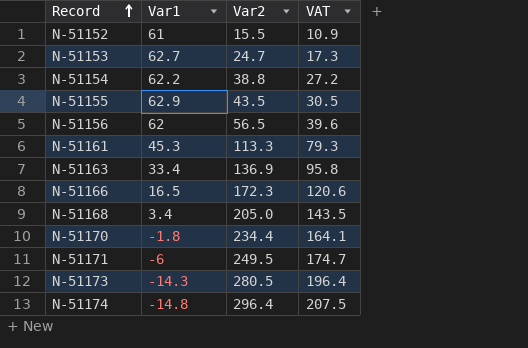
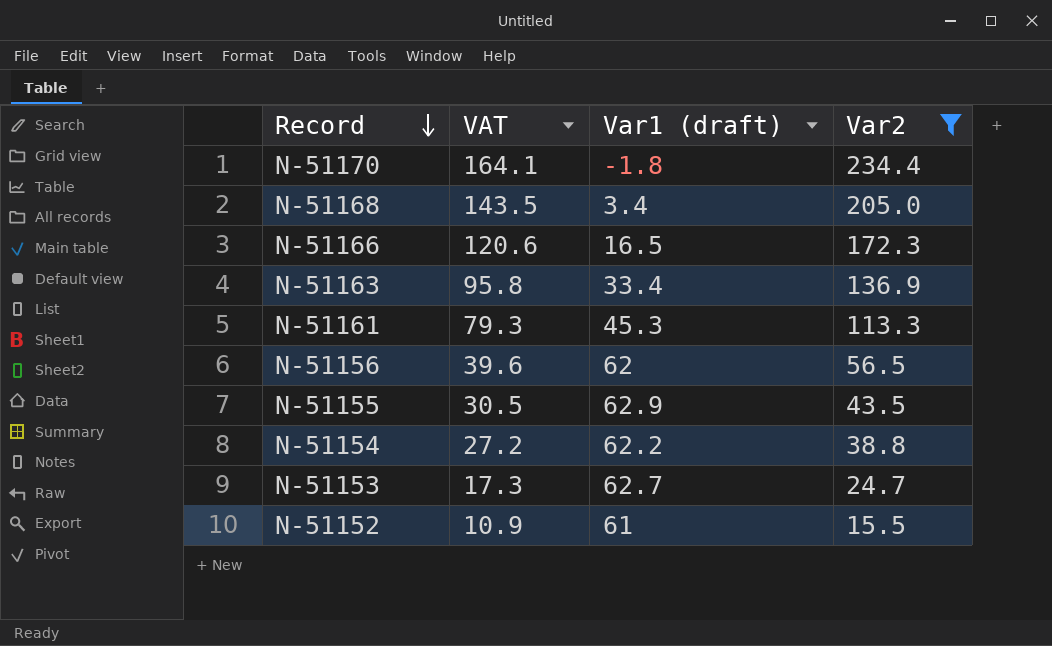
filter: none -> Var2 <= 234.4
row order: Record ascending -> Record descending
column VAT | position: 4 -> 2
column name: Var1 -> Var1 (draft)

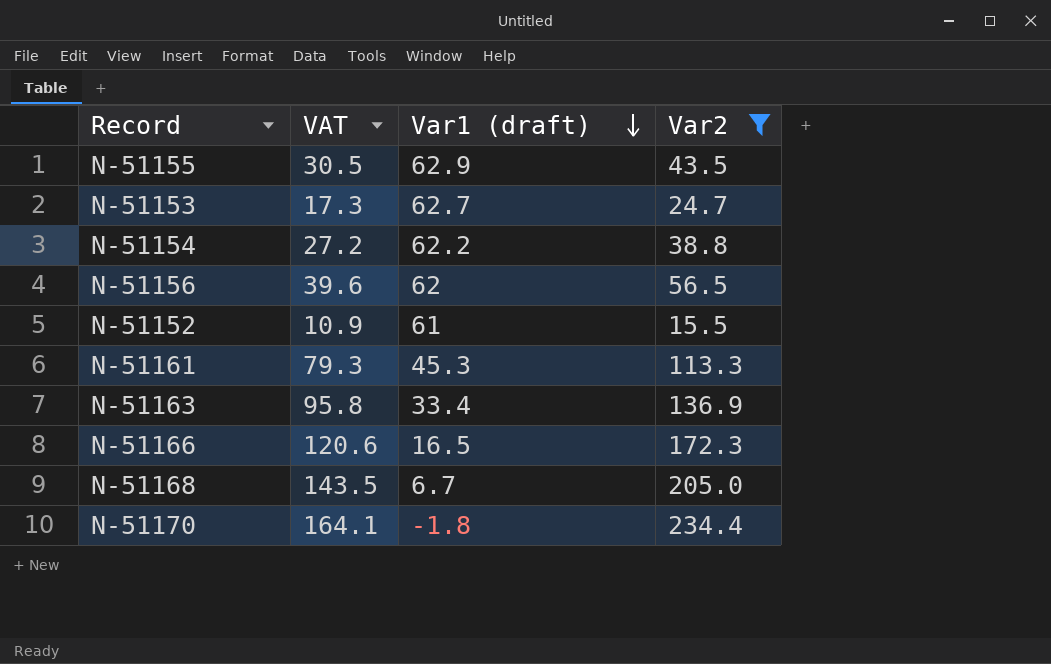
row order: Record descending -> Var1 (draft) descending
N-51168 | Var1 (draft): 3.4 -> 6.7

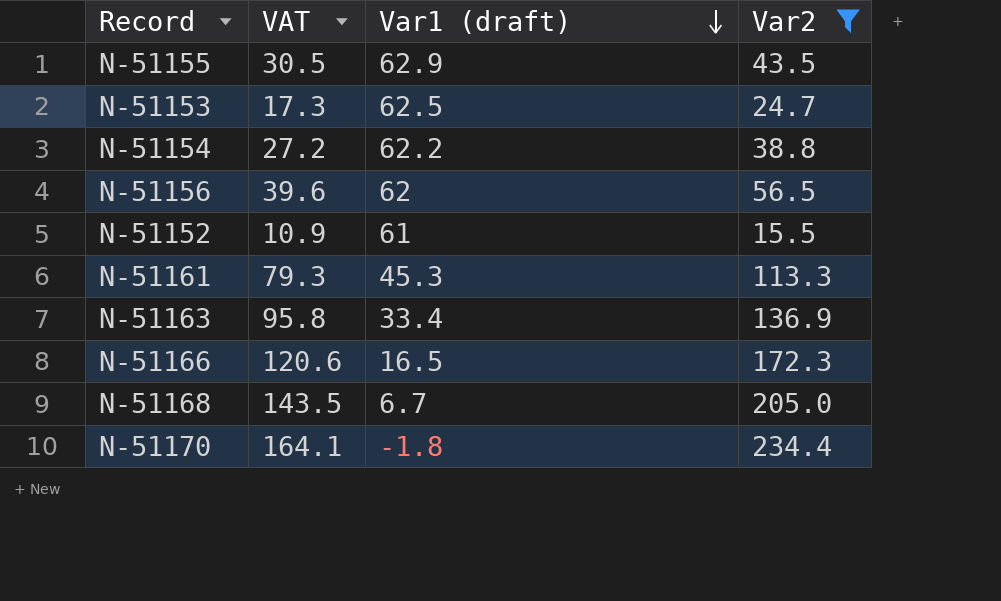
N-51153 | Var1 (draft): 62.7 -> 62.5

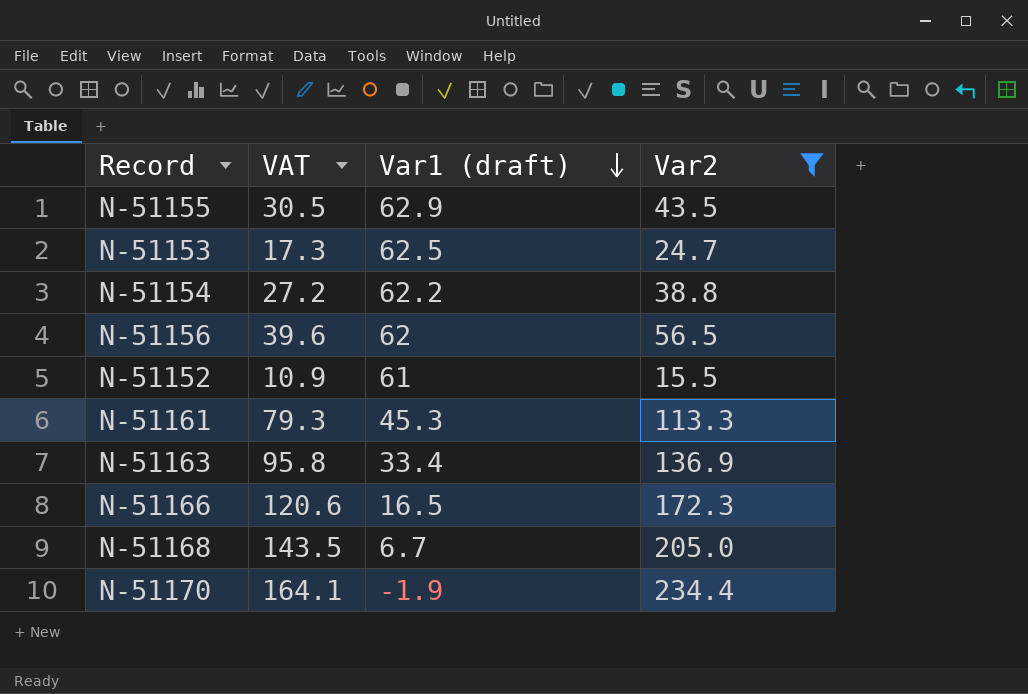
N-51170 | Var1 (draft): -1.8 -> -1.9

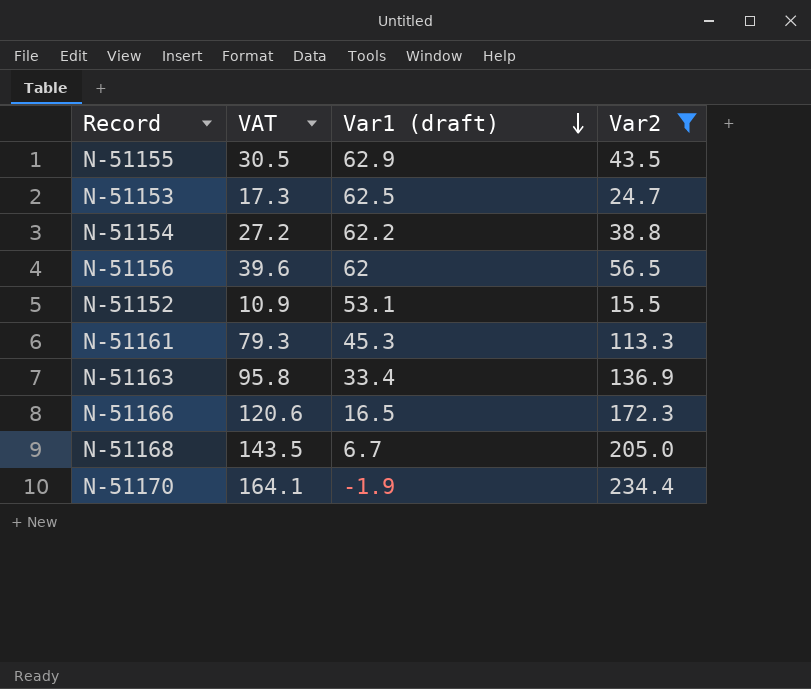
N-51152 | Var1 (draft): 61 -> 53.1

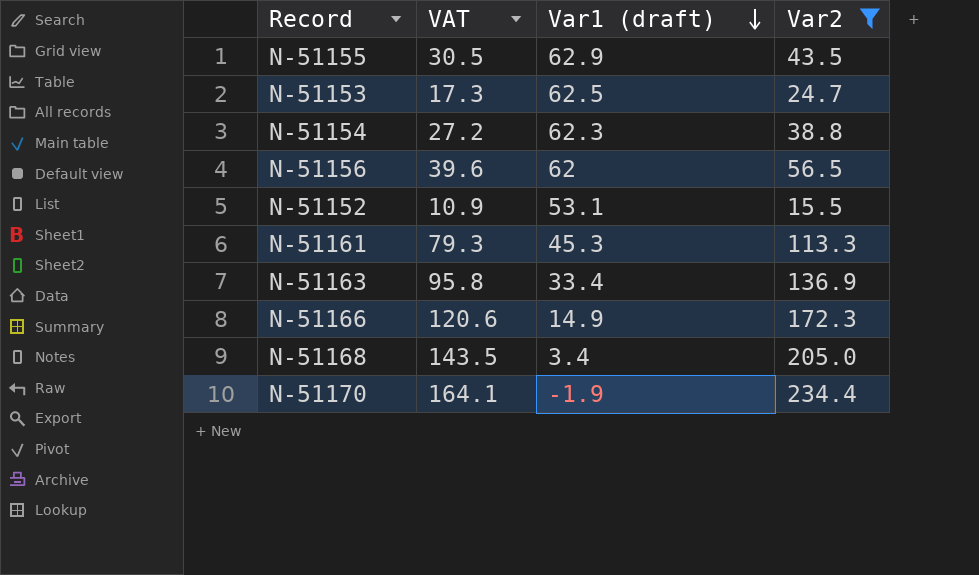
N-51154 | Var1 (draft): 62.2 -> 62.3
N-51166 | Var1 (draft): 16.5 -> 14.9
N-51168 | Var1 (draft): 6.7 -> 3.4

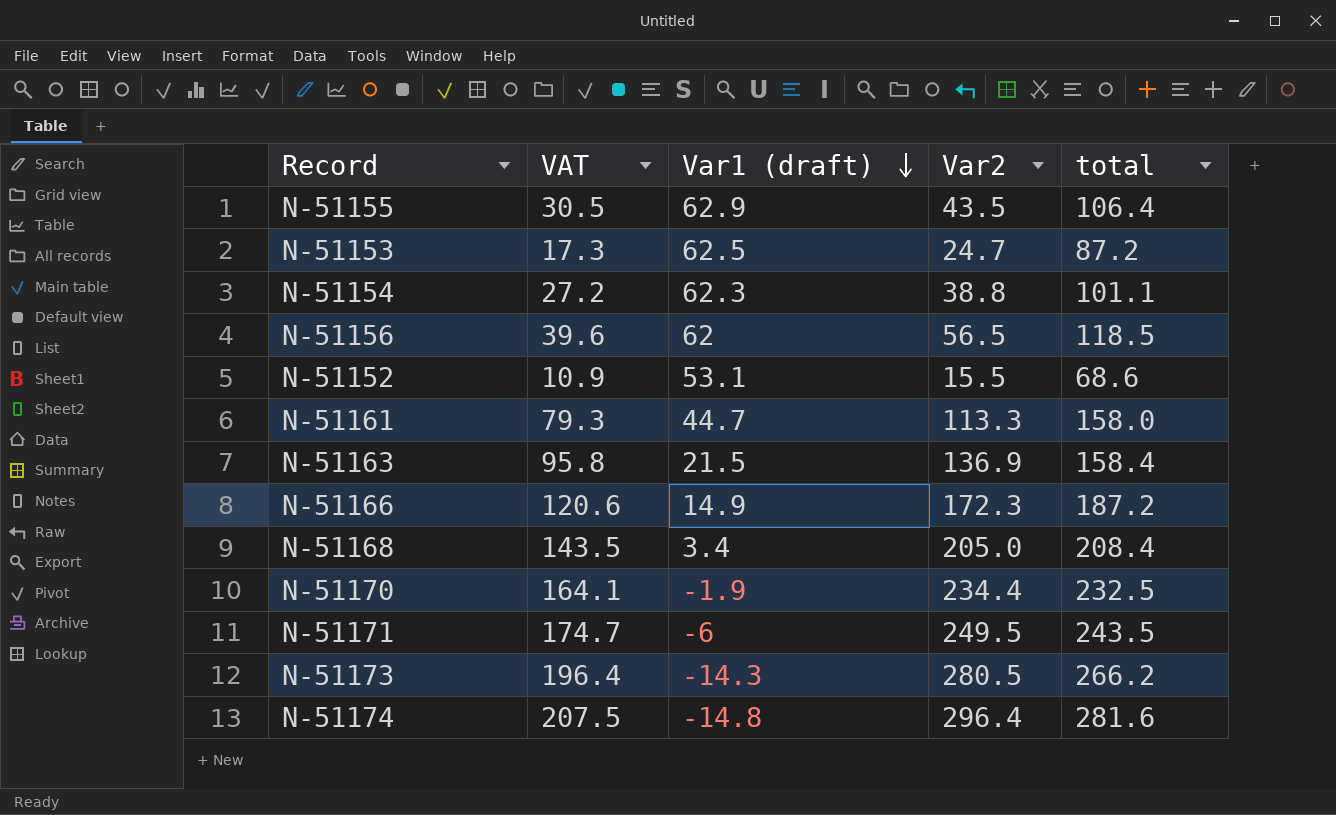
filter: Var2 <= 234.4 -> none
column total | formula: none -> [Var1 (draft)] + [Var2]
N-51161 | Var1 (draft): 45.3 -> 44.7
N-51163 | Var1 (draft): 33.4 -> 21.5

